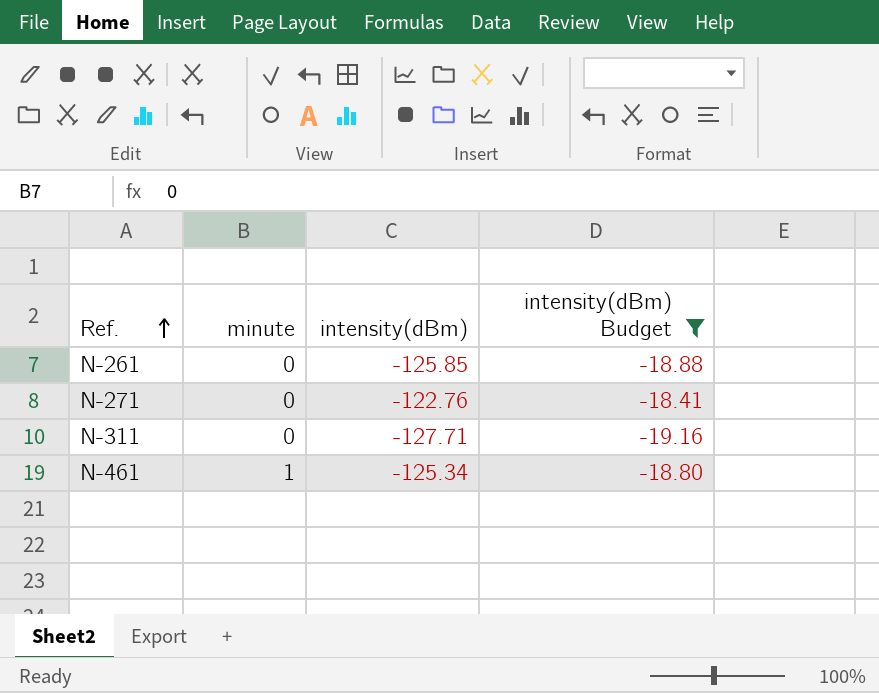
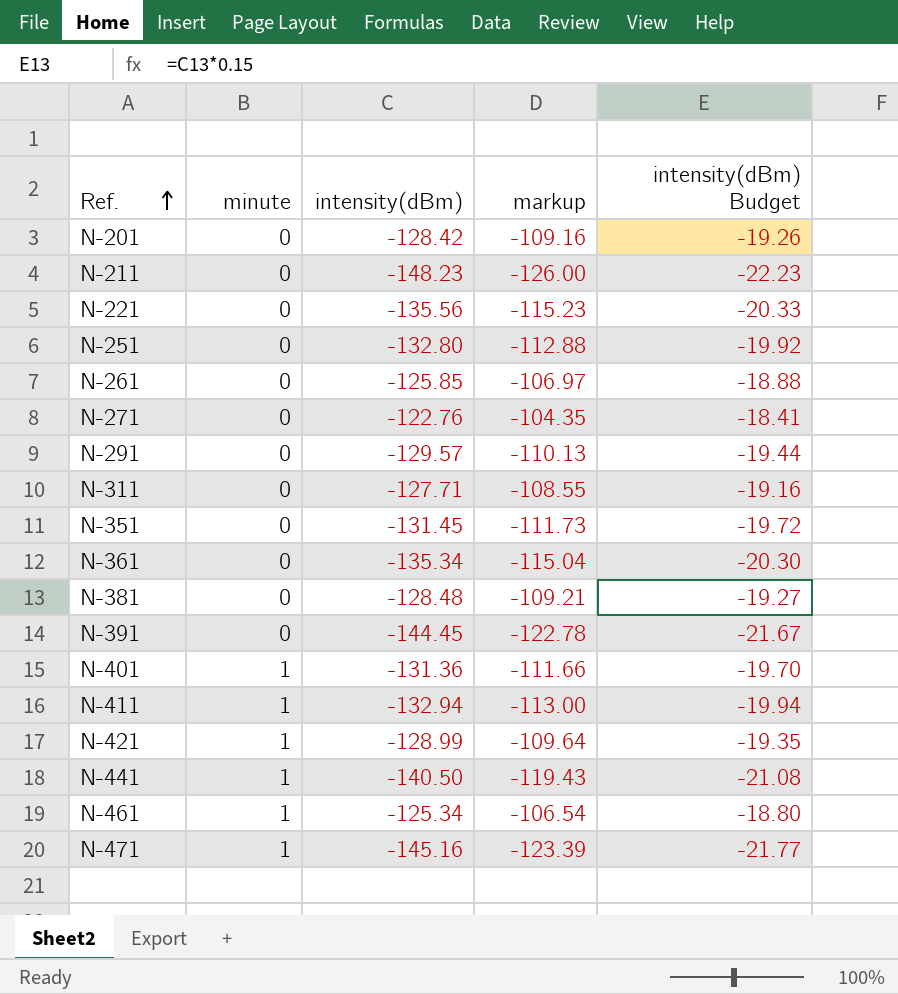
filter: intensity(dBm) Budget >= -19.16 -> none
column markup | formula: none -> [intensity(dBm)] * 0.85

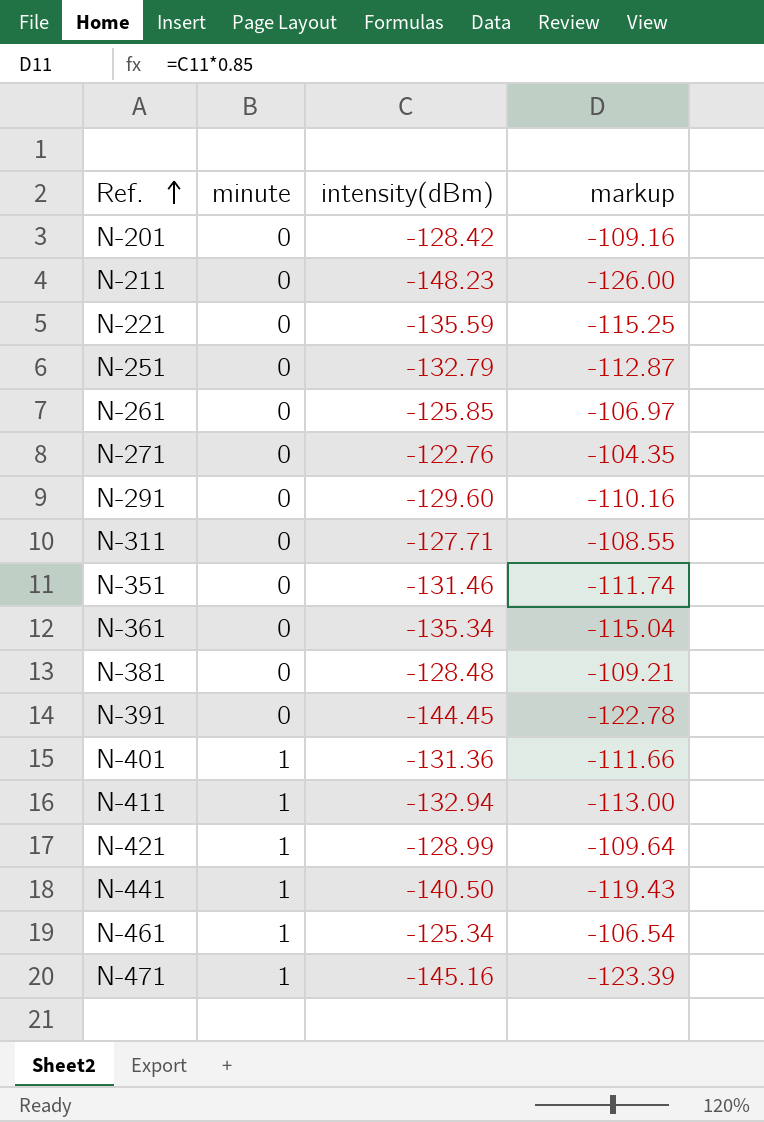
column intensity(dBm) Budget | formula: [intensity(dBm)] * 0.15 -> none
N-221 | intensity(dBm): -135.56 -> -135.59
N-221 | markup: -115.23 -> -115.25
N-251 | intensity(dBm): -132.80 -> -132.79
N-251 | markup: -112.88 -> -112.87
N-291 | intensity(dBm): -129.57 -> -129.60
N-291 | markup: -110.13 -> -110.16
N-351 | intensity(dBm): -131.45 -> -131.46
N-351 | markup: -111.73 -> -111.74

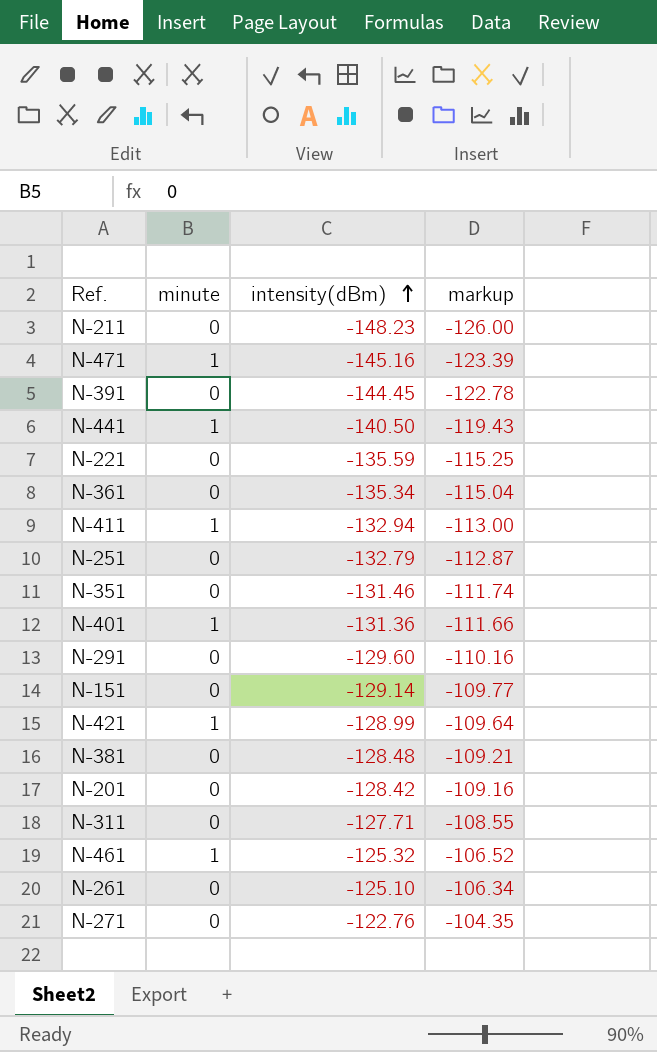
row order: Ref. ascending -> intensity(dBm) ascending
row N-151: none -> 0 | -129.14 | -109.77
N-461 | intensity(dBm): -125.34 -> -125.32
N-461 | markup: -106.54 -> -106.52
N-261 | intensity(dBm): -125.85 -> -125.10
N-261 | markup: -106.97 -> -106.34

